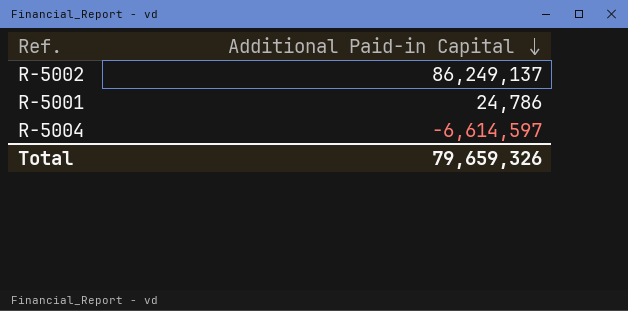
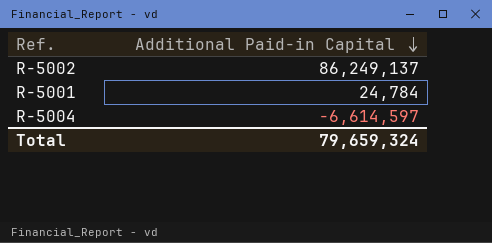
R-5001 | Additional Paid-in Capital: 24,786 -> 24,784
Total | Additional Paid-in Capital: 79,659,326 -> 79,659,324

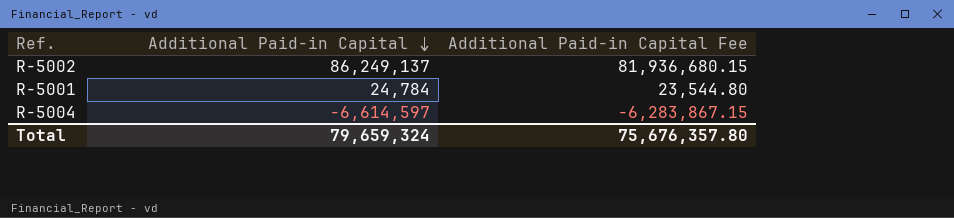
column Additional Paid-in Capital Fee | formula: none -> [Additional Paid-in Capital] * 0.95

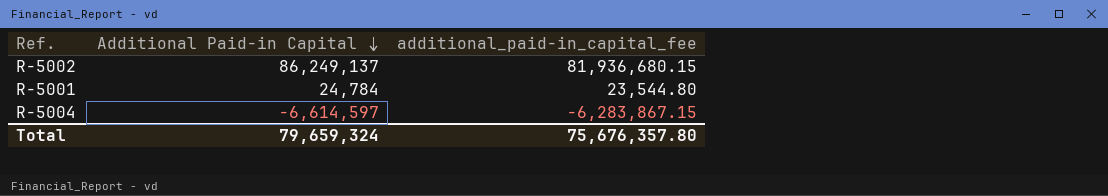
column name: Additional Paid-in Capital Fee -> additional_paid-in_capital_fee

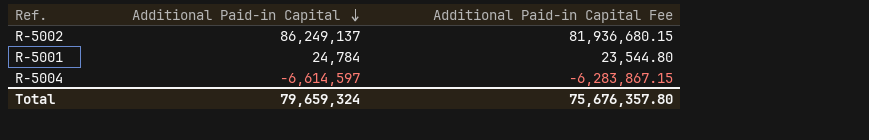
column name: additional_paid-in_capital_fee -> Additional Paid-in Capital Fee

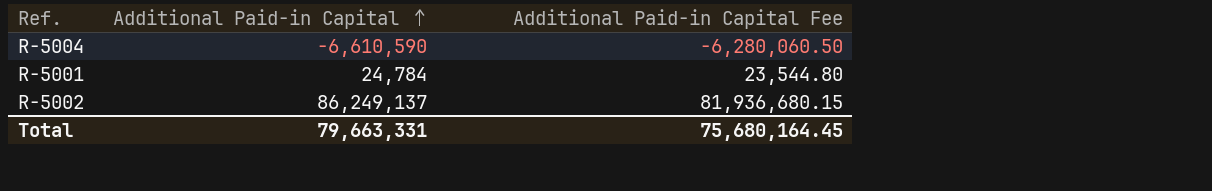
row order: Additional Paid-in Capital descending -> Additional Paid-in Capital ascending
R-5004 | Additional Paid-in Capital: -6,614,597 -> -6,610,590
R-5004 | Additional Paid-in Capital Fee: -6,283,867.15 -> -6,280,060.50
Total | Additional Paid-in Capital: 79,659,324 -> 79,663,331
Total | Additional Paid-in Capital Fee: 75,676,357.80 -> 75,680,164.45

